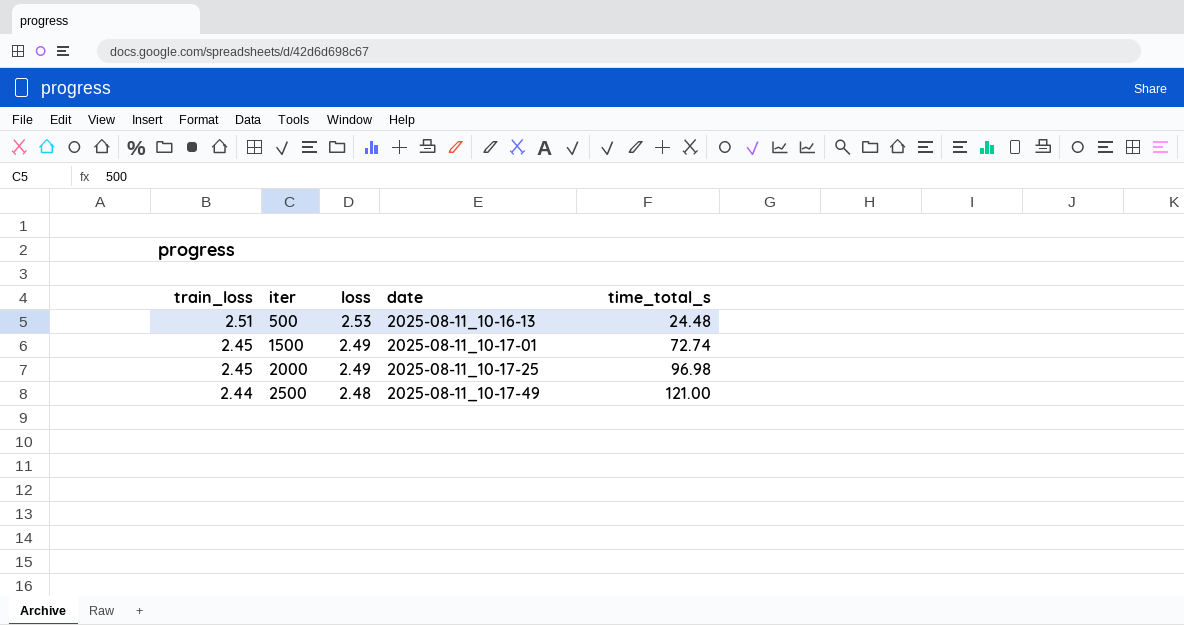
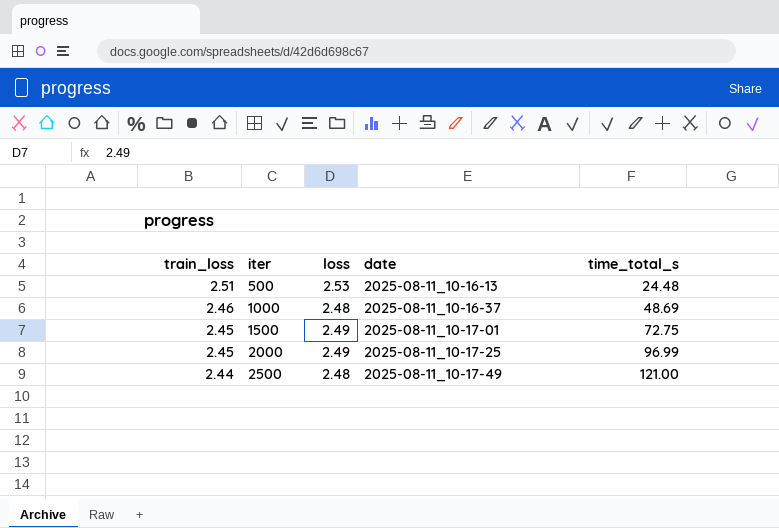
row 1000: none -> 2.46 | 2.48 | 2025-08-11_10-16-37 | 48.69
1500 | time_total_s: 72.74 -> 72.75
2000 | time_total_s: 96.98 -> 96.99

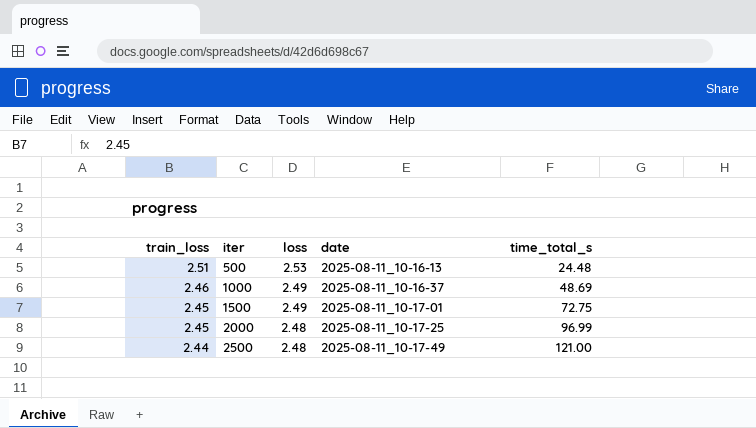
1000 | loss: 2.48 -> 2.49
2000 | loss: 2.49 -> 2.48

